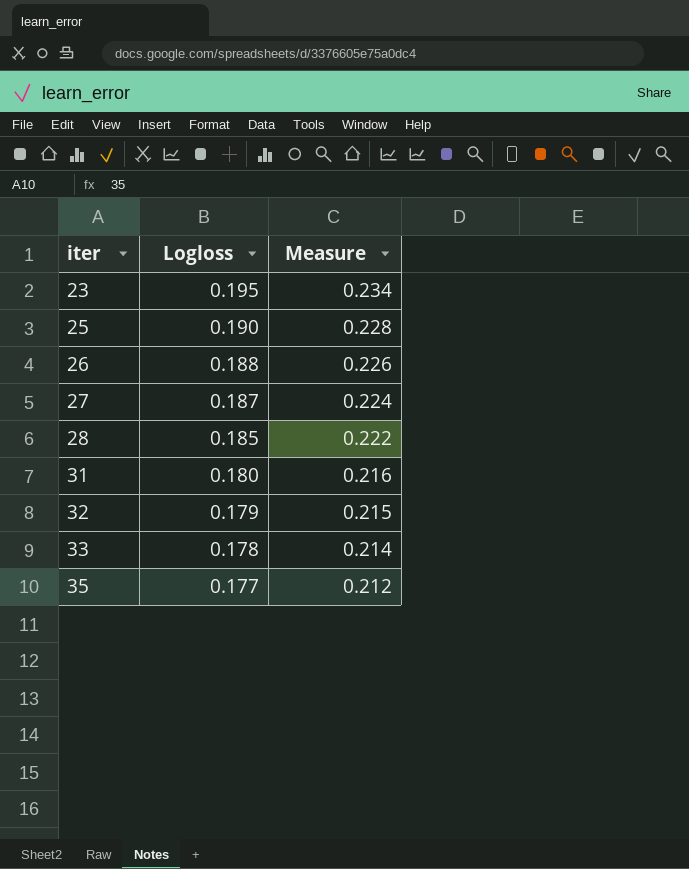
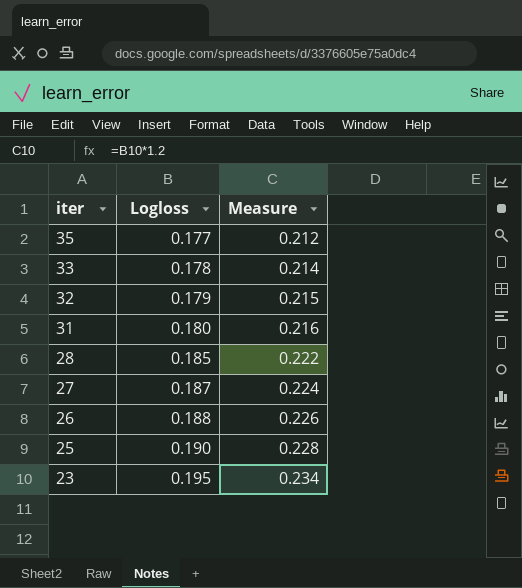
row order: iter ascending -> iter descending

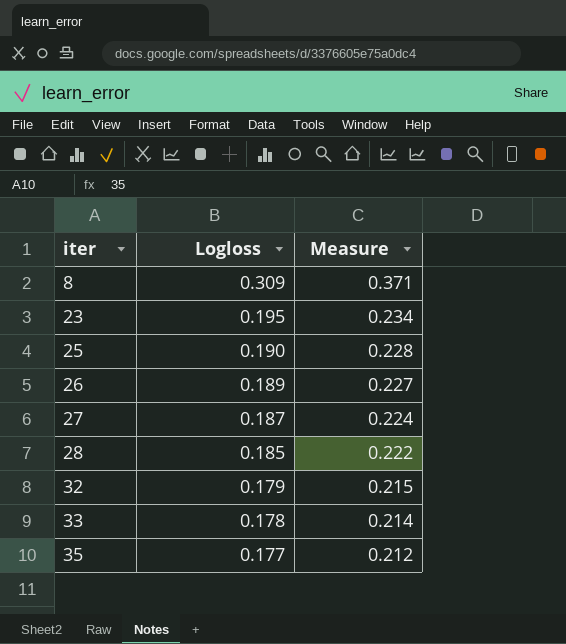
row order: iter descending -> iter ascending
row 31: 0.180 | 0.216 -> none
row 8: none -> 0.309 | 0.371
26 | Logloss: 0.188 -> 0.189
26 | Measure: 0.226 -> 0.227

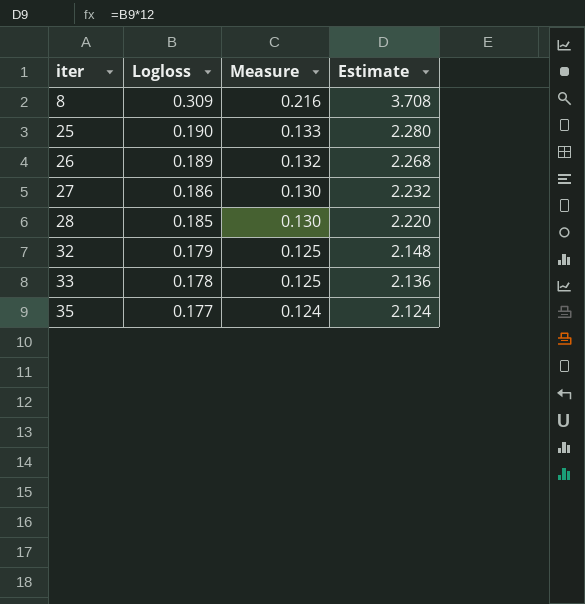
column Measure | formula: [Logloss] * 1.2 -> [Logloss] * 0.7
column Estimate | formula: none -> [Logloss] * 12
row 23: 0.195 | 0.234 -> none
27 | Logloss: 0.187 -> 0.186

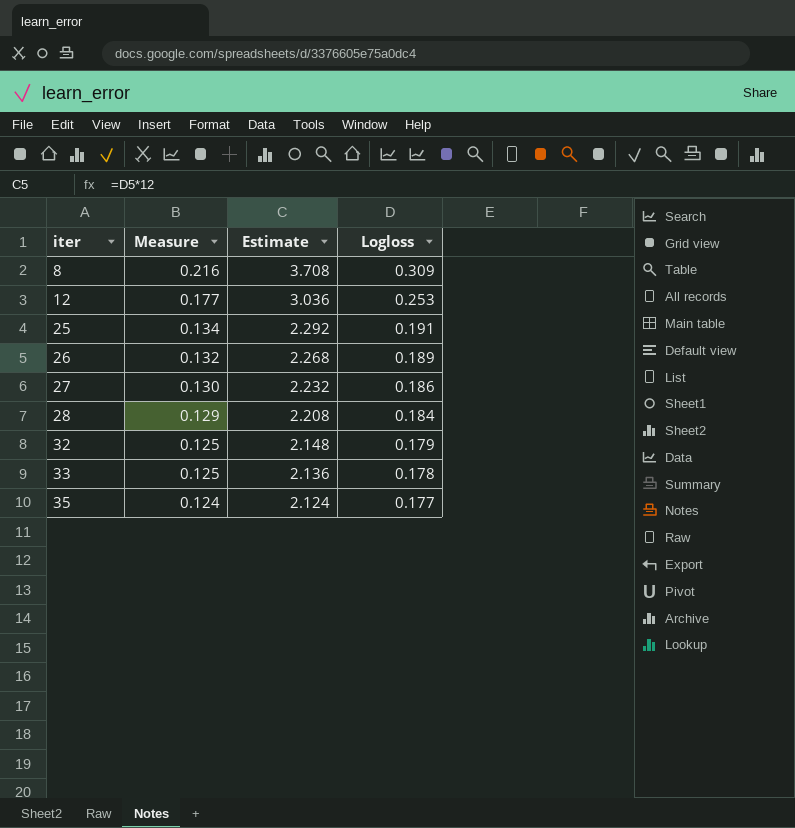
column Logloss | position: 2 -> 4
row 12: none -> 0.177 | 3.036 | 0.253
25 | Measure: 0.133 -> 0.134
25 | Estimate: 2.280 -> 2.292
25 | Logloss: 0.190 -> 0.191
28 | Measure: 0.130 -> 0.129
28 | Estimate: 2.220 -> 2.208
28 | Logloss: 0.185 -> 0.184

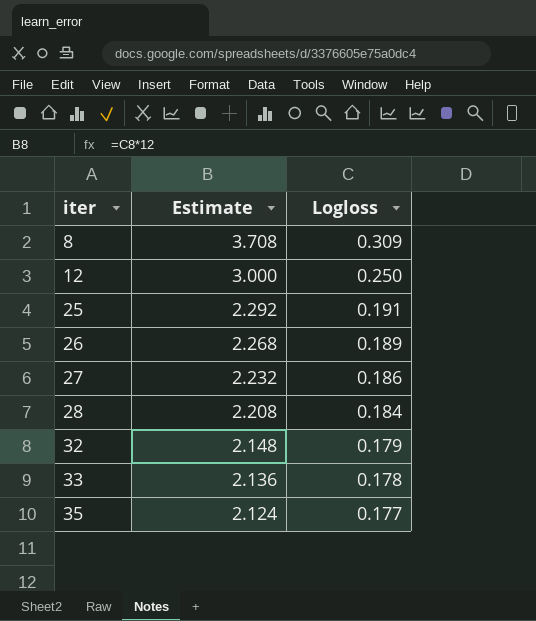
column Measure | formula: [Logloss] * 0.7 -> none
12 | Estimate: 3.036 -> 3.000
12 | Logloss: 0.253 -> 0.250

